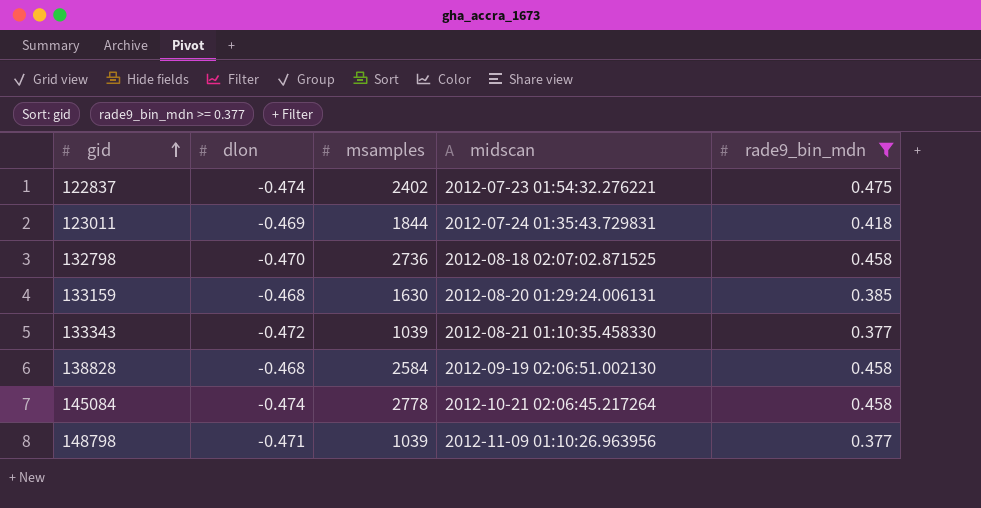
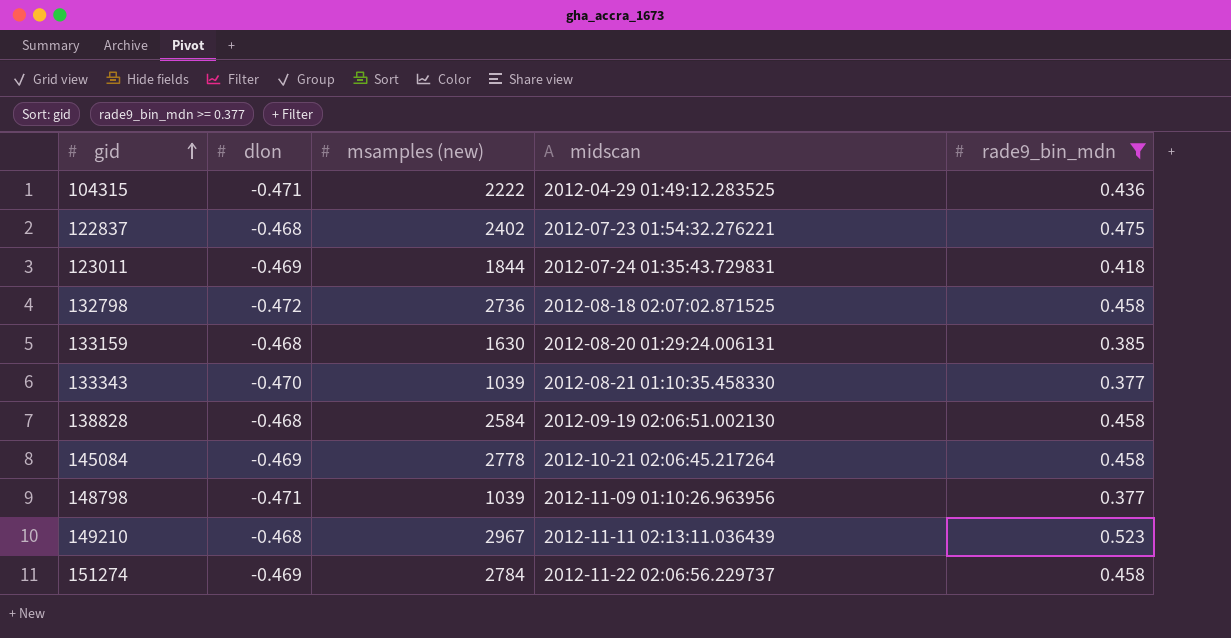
column name: msamples -> msamples (new)
row 104315: none -> -0.471 | 2222 | 2012-04-29 01:49:12.283525 | 0.436
122837 | dlon: -0.474 -> -0.468
132798 | dlon: -0.470 -> -0.472
133343 | dlon: -0.472 -> -0.470
145084 | dlon: -0.474 -> -0.469
row 149210: none -> -0.468 | 2967 | 2012-11-11 02:13:11.036439 | 0.523
row 151274: none -> -0.469 | 2784 | 2012-11-22 02:06:56.229737 | 0.458

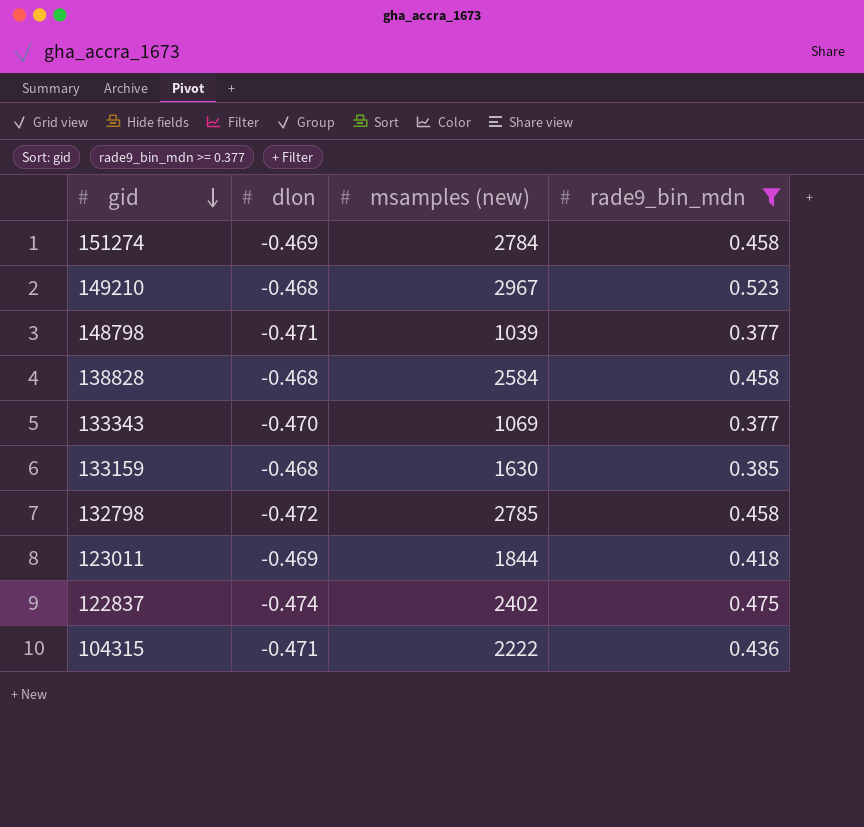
row order: gid ascending -> gid descending
column midscan | position: 4 -> none
row 145084: -0.469 | 2778 | 2012-10-21 02:06:45.217264 | 0.458 -> none
133343 | msamples (new): 1039 -> 1069
132798 | msamples (new): 2736 -> 2785
122837 | dlon: -0.468 -> -0.474

